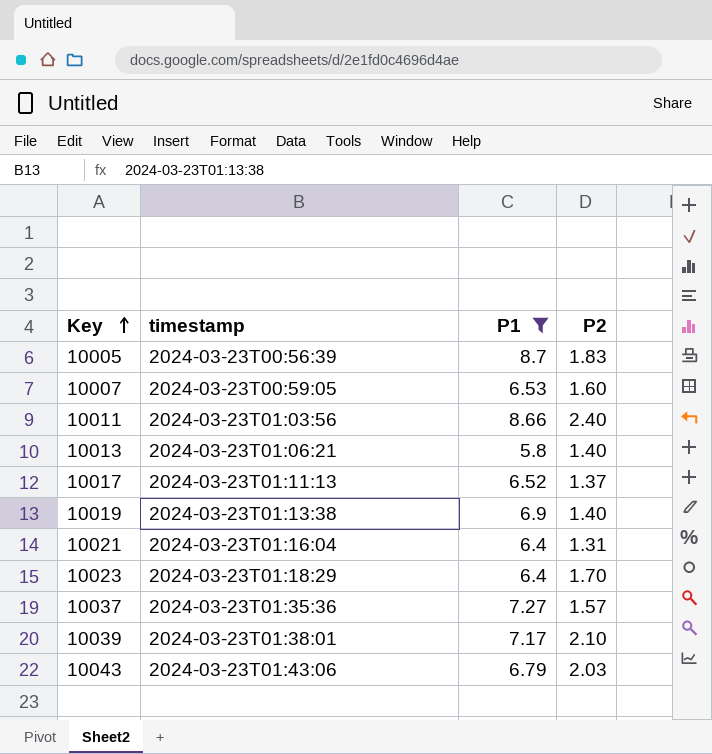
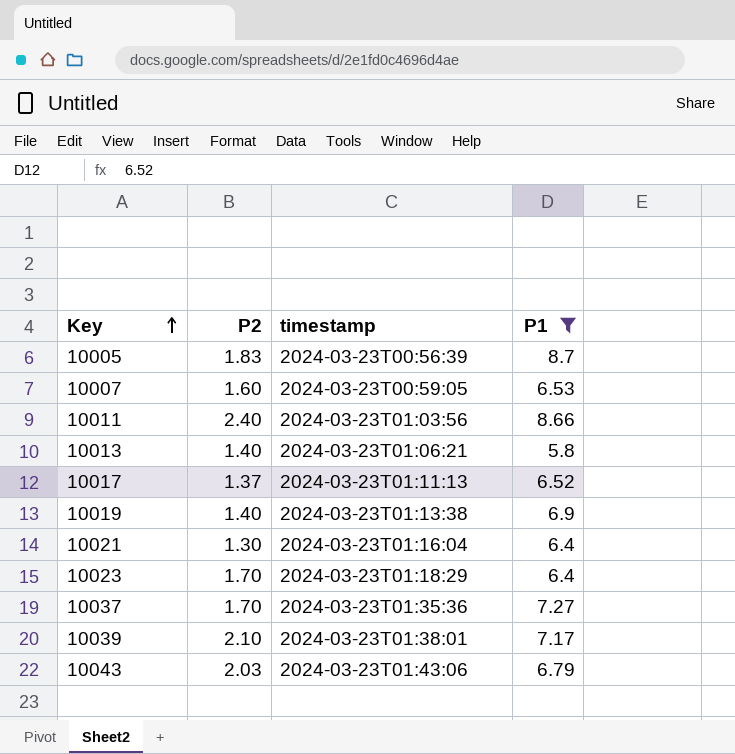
column P2 | position: 4 -> 2
10021 | P2: 1.31 -> 1.30
10037 | P2: 1.57 -> 1.70

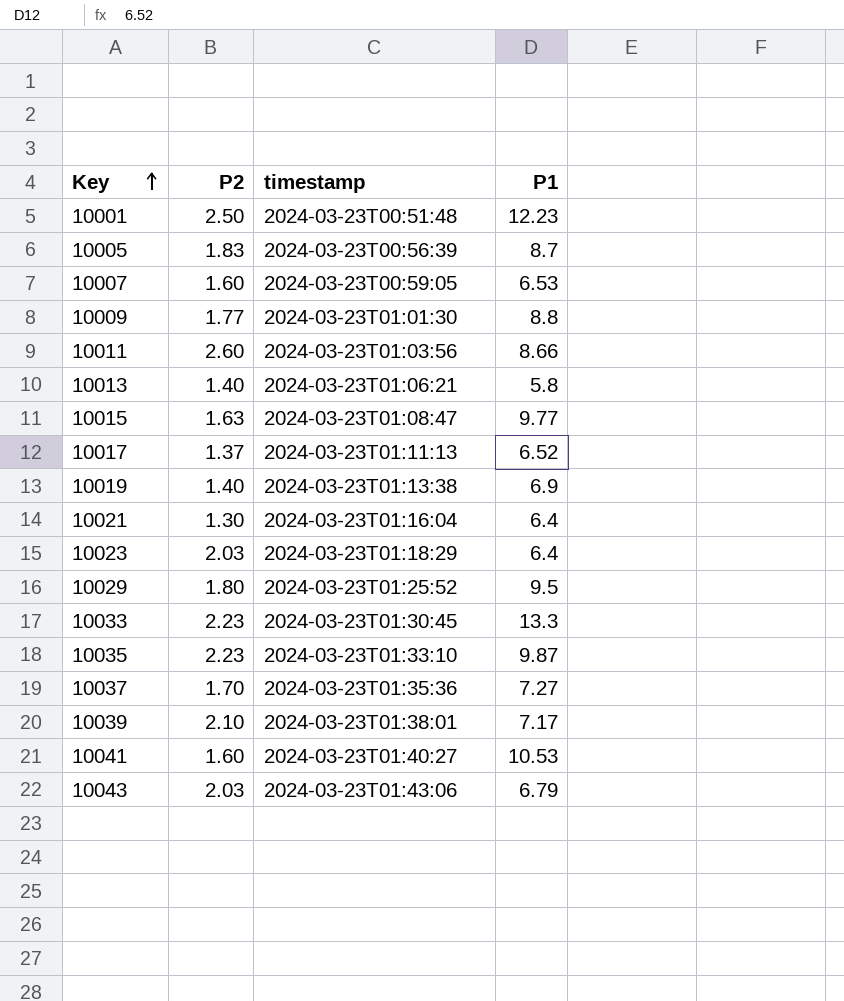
filter: P1 <= 8.7 -> none
10011 | P2: 2.40 -> 2.60
10023 | P2: 1.70 -> 2.03

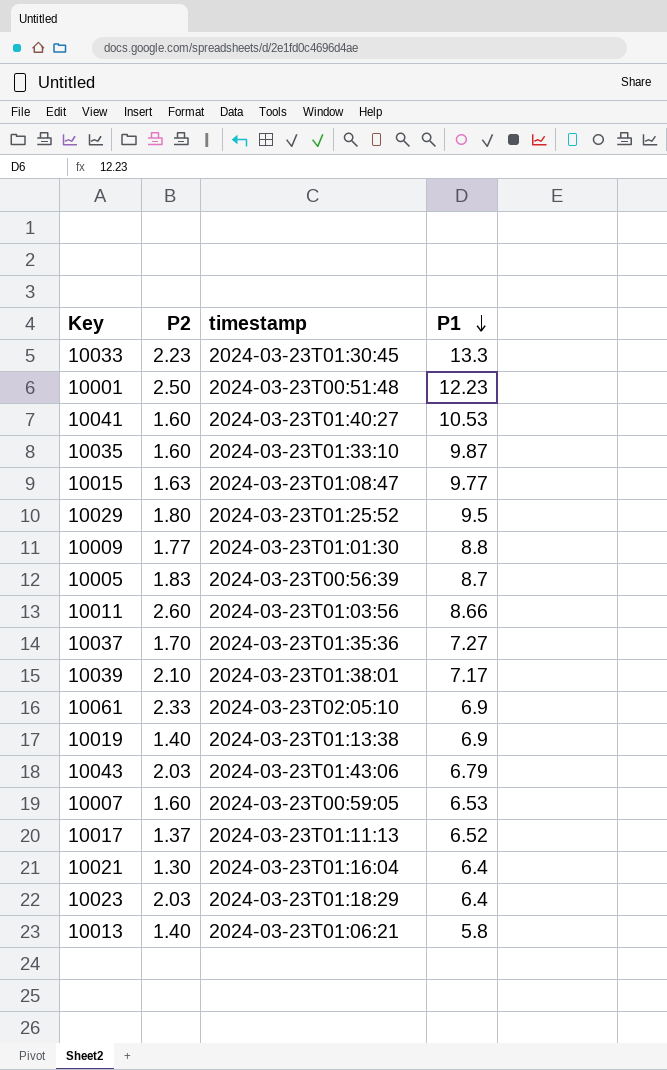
row order: Key ascending -> P1 descending
10035 | P2: 2.23 -> 1.60
row 10061: none -> 2.33 | 2024-03-23T02:05:10 | 6.9

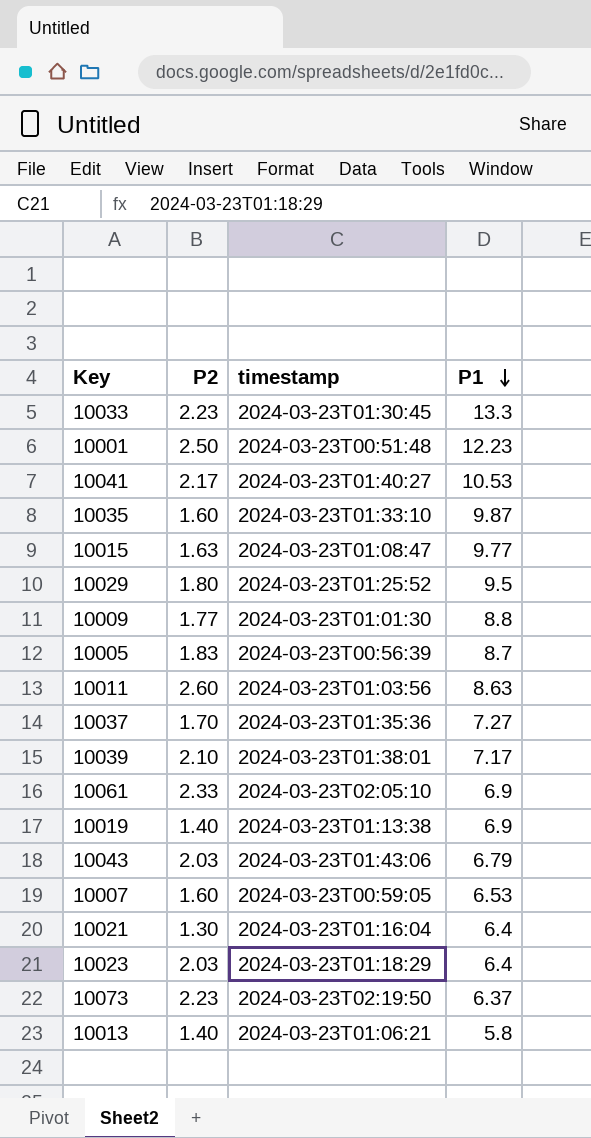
row 10017: 1.37 | 2024-03-23T01:11:13 | 6.52 -> none
10041 | P2: 1.60 -> 2.17
10011 | P1: 8.66 -> 8.63
row 10073: none -> 2.23 | 2024-03-23T02:19:50 | 6.37

